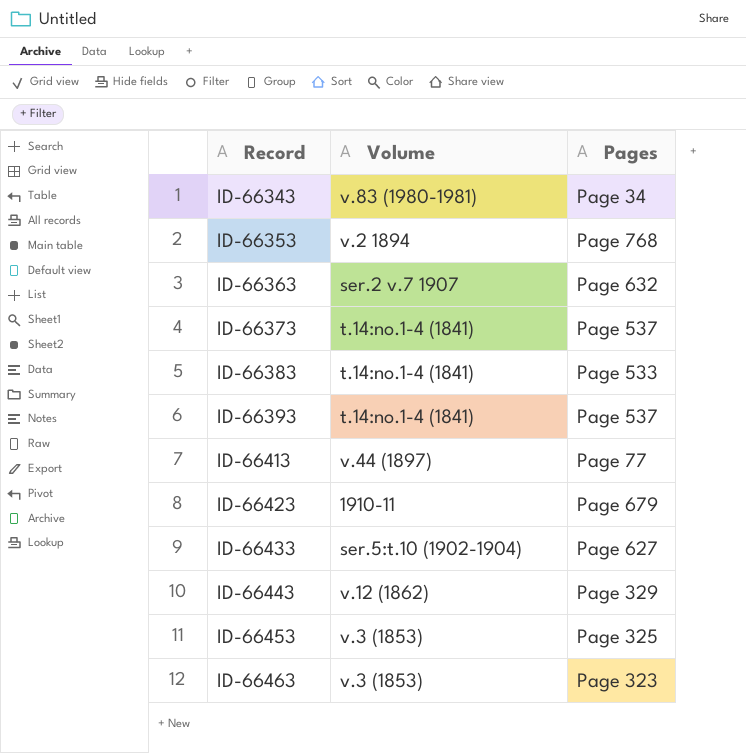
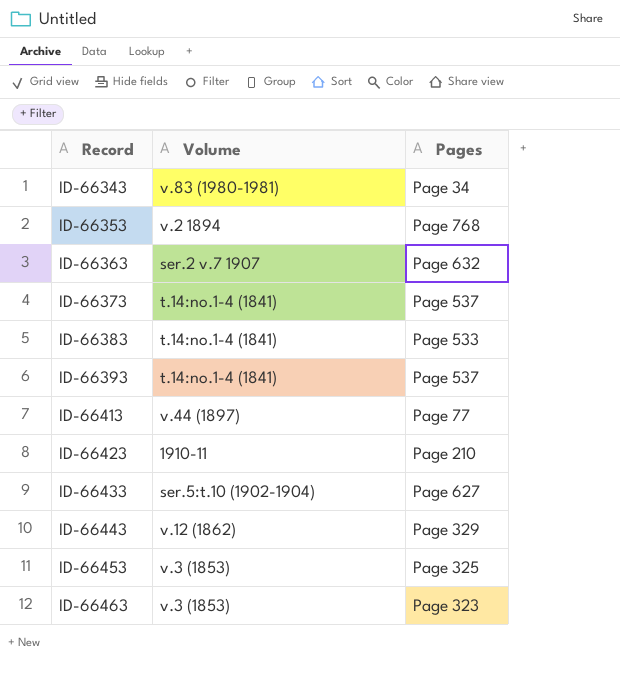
ID-66423 | Pages: Page 679 -> Page 210

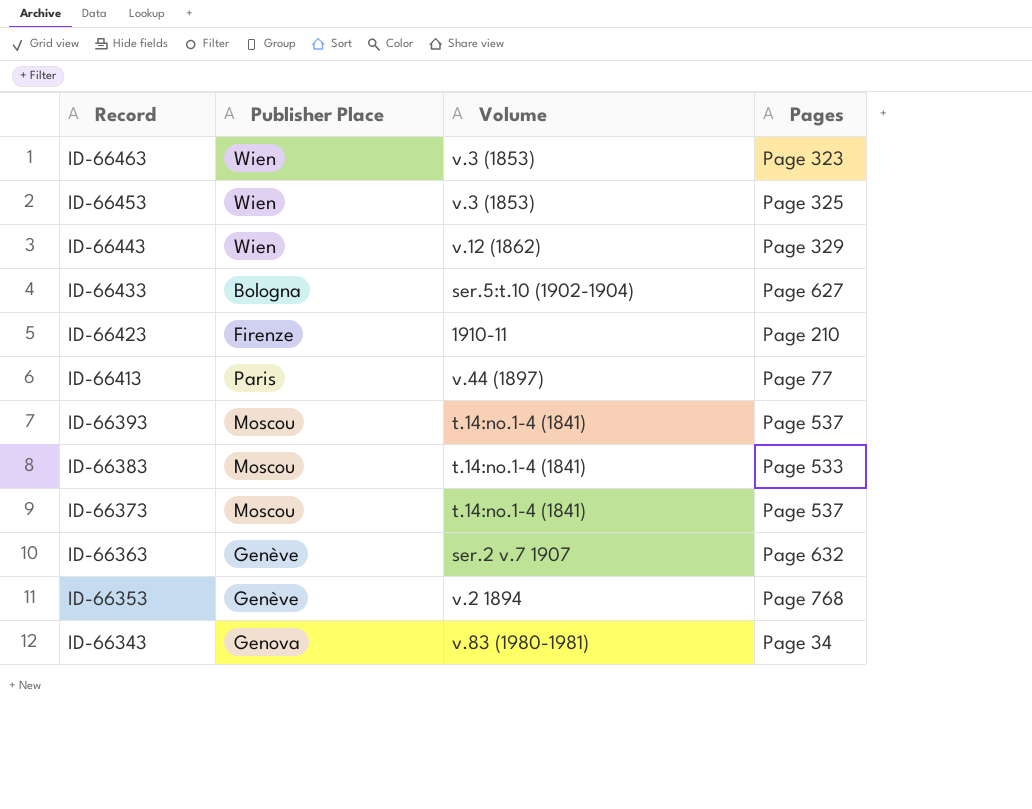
row order: Record ascending -> Record descending
column Publisher Place | position: none -> 2

